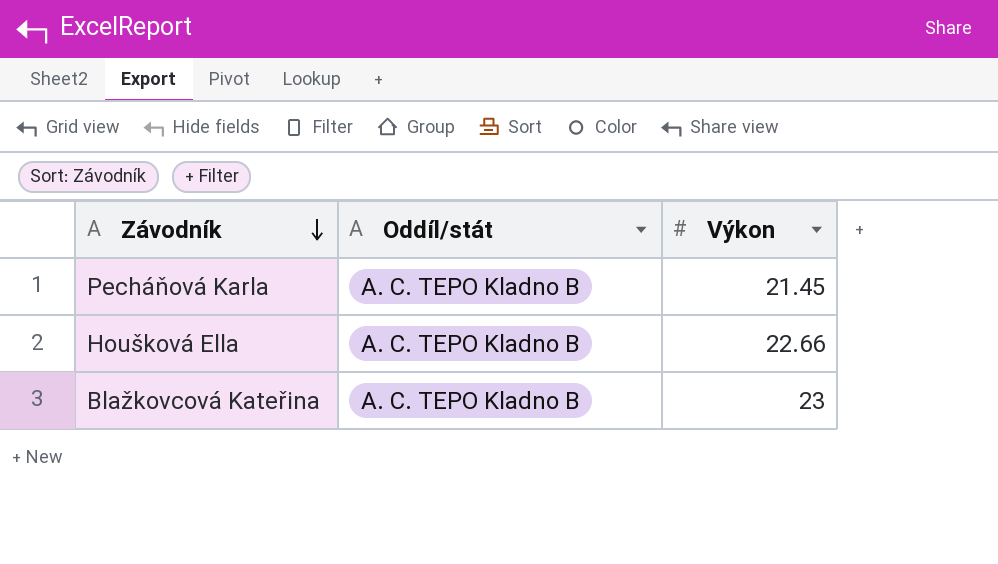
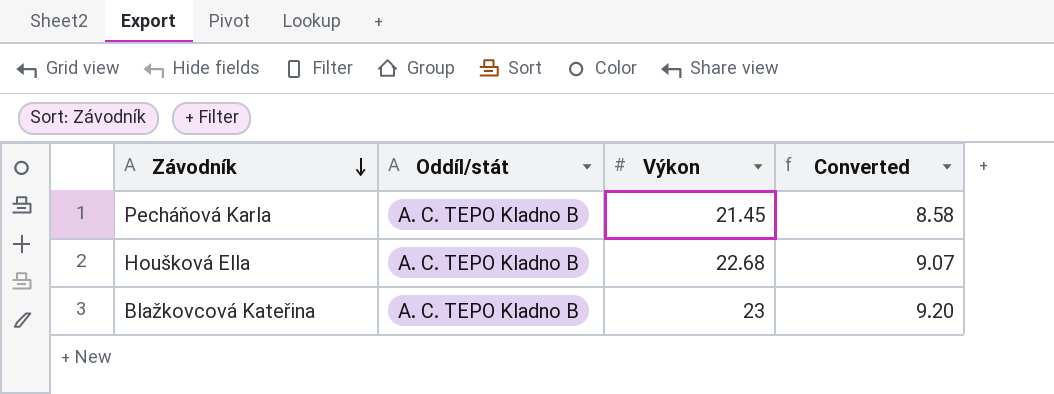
column Converted | formula: none -> [Výkon] * 0.4
Houšková Ella | Výkon: 22.66 -> 22.68

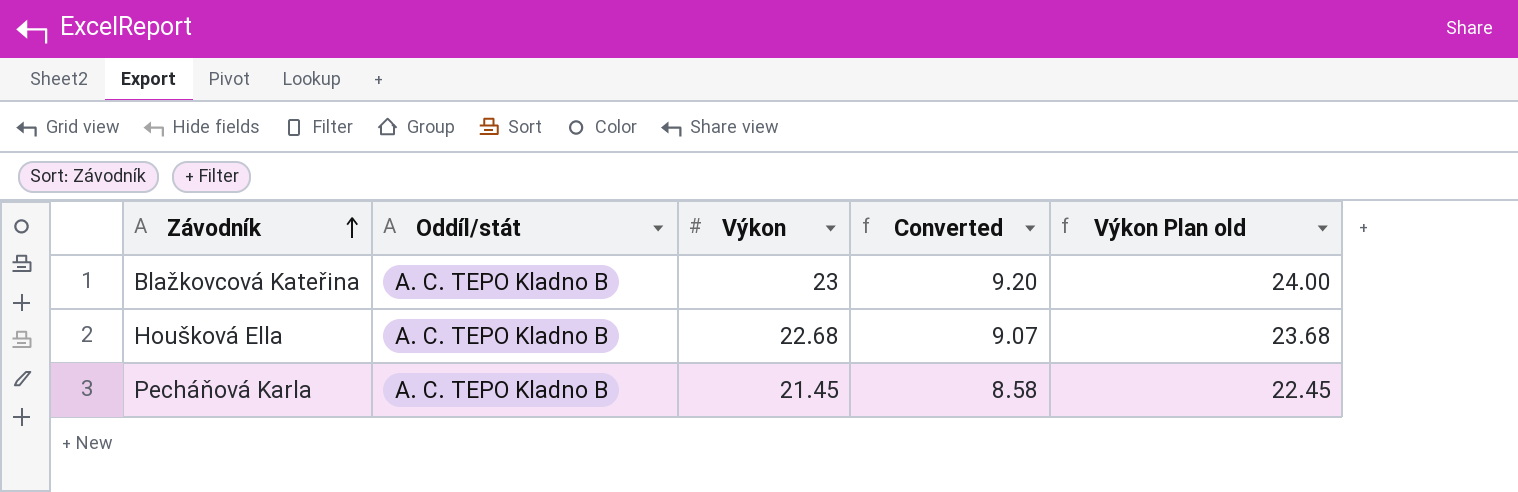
row order: Závodník descending -> Závodník ascending
column Výkon Plan old | formula: none -> [Výkon] + 1

